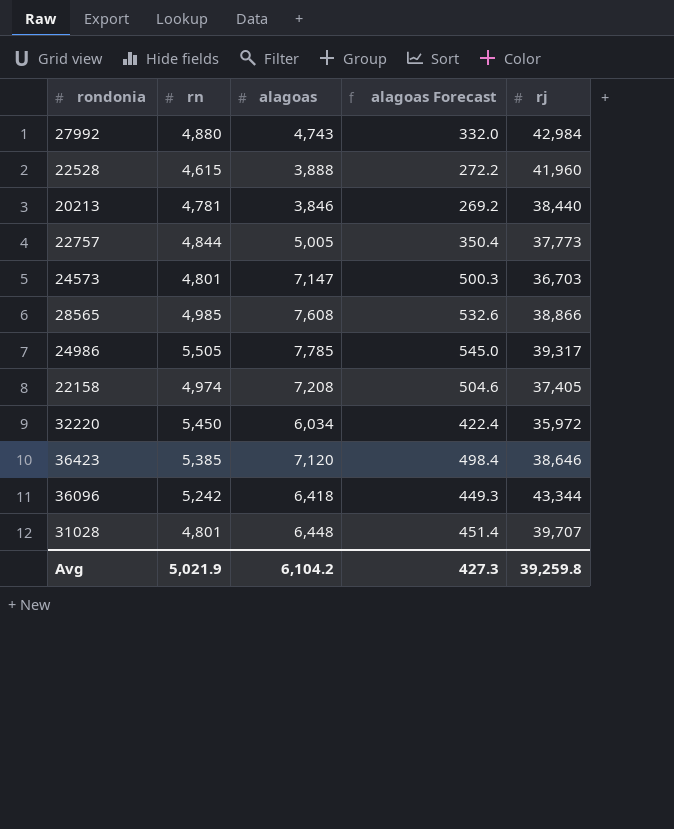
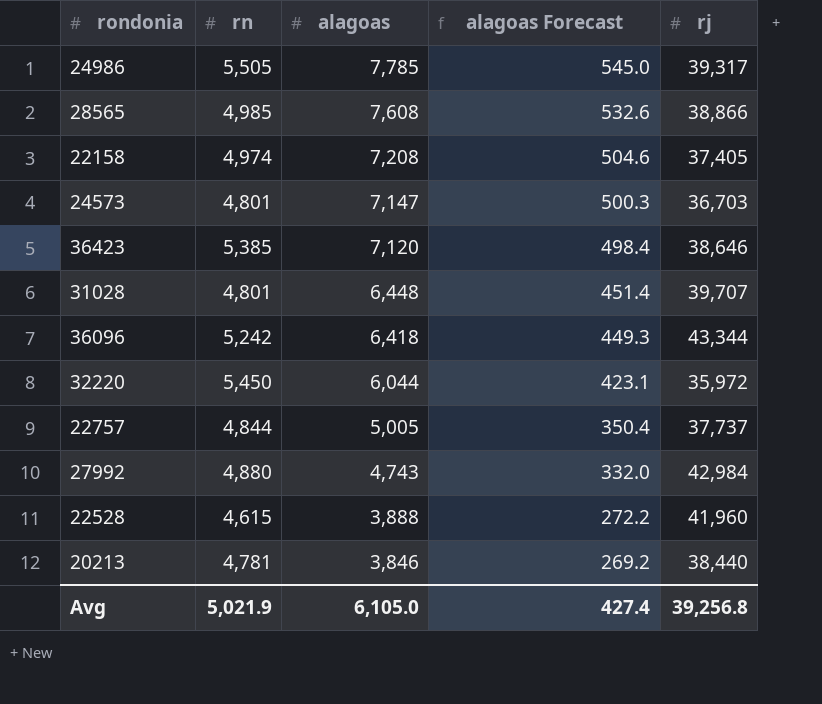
row order: none -> alagoas descending
32220 | alagoas: 6,034 -> 6,044
32220 | alagoas Forecast: 422.4 -> 423.1
22757 | rj: 37,773 -> 37,737
Avg | alagoas: 6,104.2 -> 6,105.0
Avg | alagoas Forecast: 427.3 -> 427.4
Avg | rj: 39,259.8 -> 39,256.8

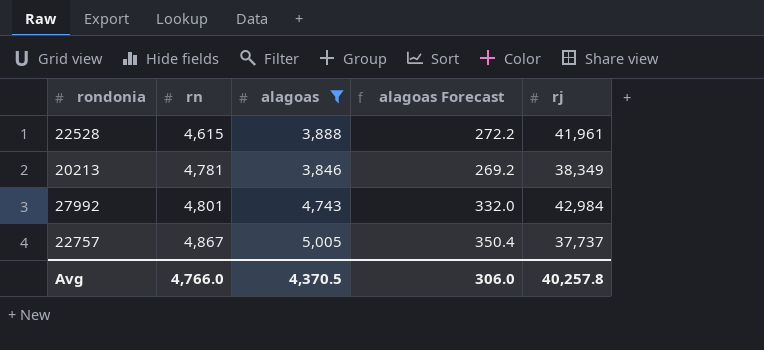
filter: none -> alagoas <= 5,005
row order: alagoas descending -> rn ascending
22528 | rj: 41,960 -> 41,961
20213 | rj: 38,440 -> 38,349
27992 | rn: 4,880 -> 4,801
22757 | rn: 4,844 -> 4,867
Avg | rn: 5,021.9 -> 4,766.0
Avg | alagoas: 6,105.0 -> 4,370.5
Avg | alagoas Forecast: 427.4 -> 306.0
Avg | rj: 39,256.8 -> 40,257.8

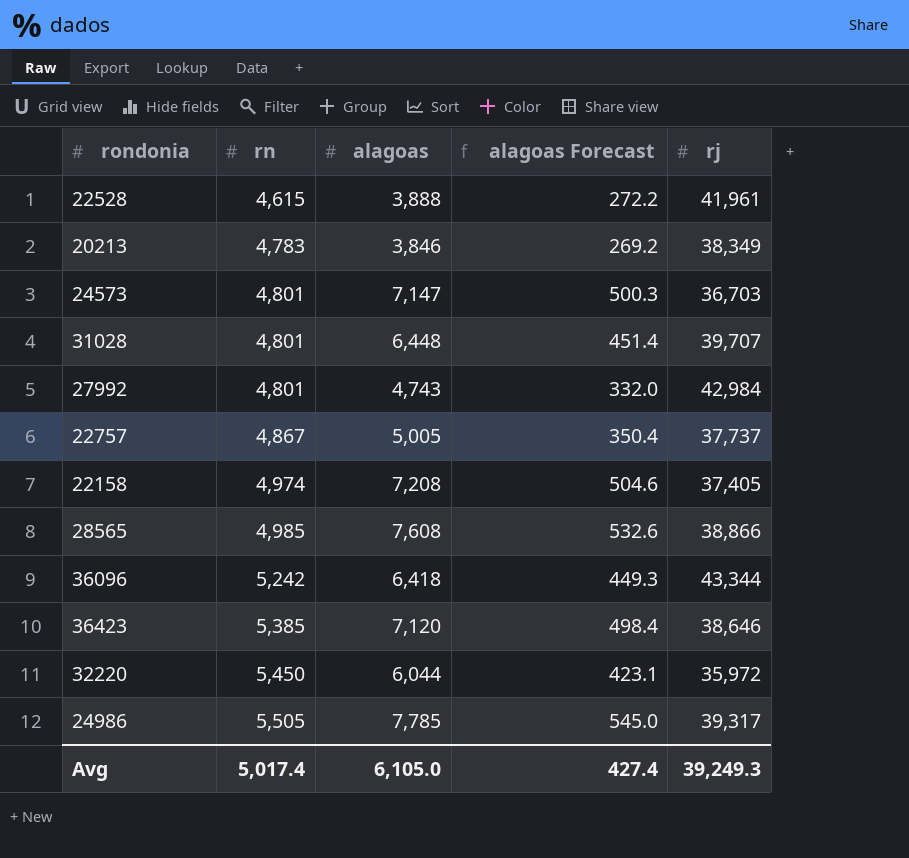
filter: alagoas <= 5,005 -> none
20213 | rn: 4,781 -> 4,783
Avg | rn: 4,766.0 -> 5,017.4
Avg | alagoas: 4,370.5 -> 6,105.0
Avg | alagoas Forecast: 306.0 -> 427.4
Avg | rj: 40,257.8 -> 39,249.3

